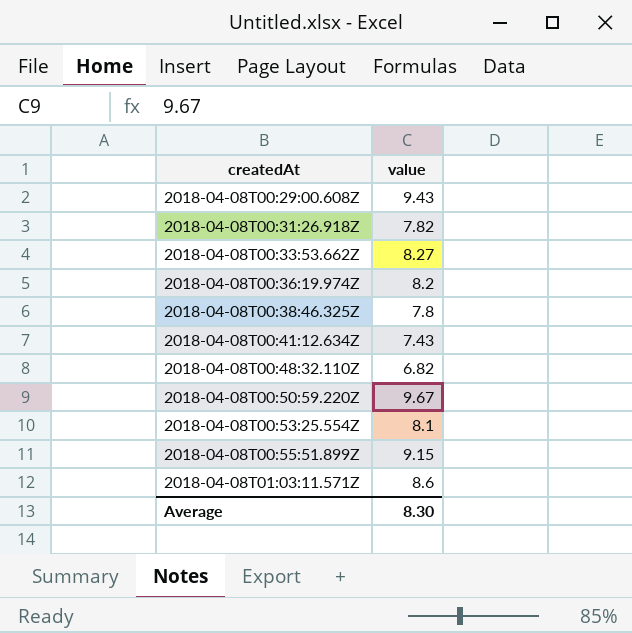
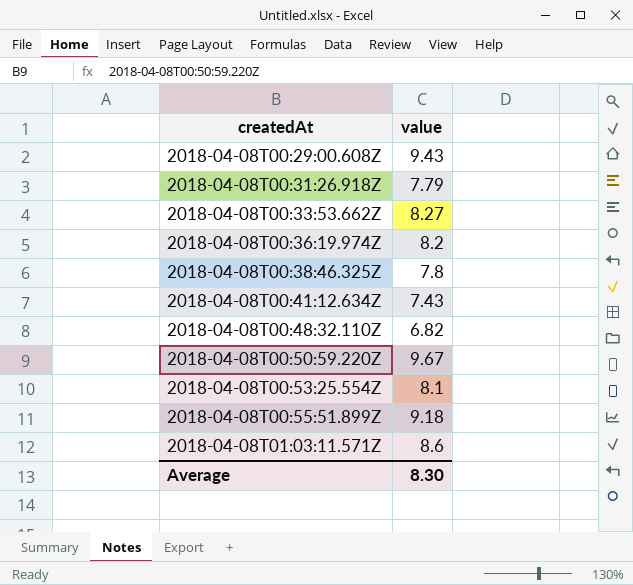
2018-04-08T00:31:26.918Z | value: 7.82 -> 7.79
2018-04-08T00:55:51.899Z | value: 9.15 -> 9.18

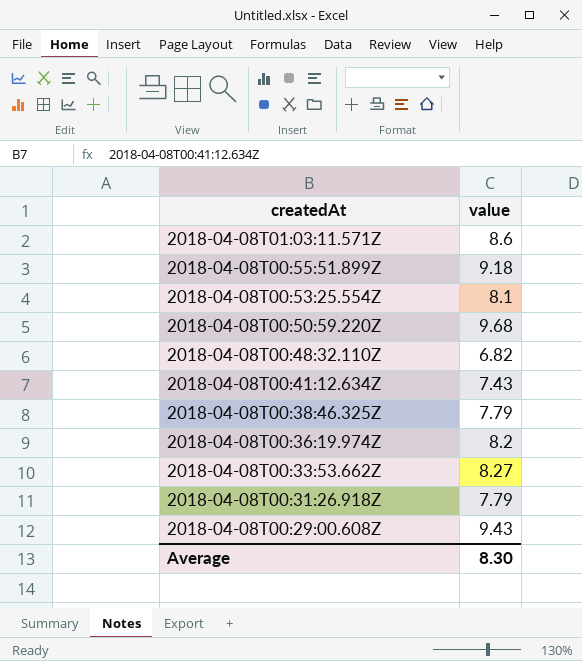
row order: createdAt ascending -> createdAt descending
2018-04-08T00:50:59.220Z | value: 9.67 -> 9.68
2018-04-08T00:38:46.325Z | value: 7.8 -> 7.79

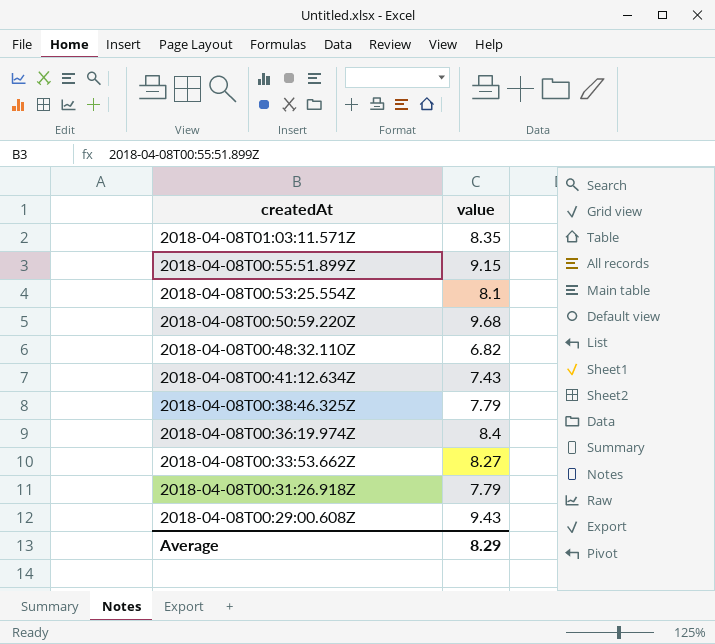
2018-04-08T01:03:11.571Z | value: 8.6 -> 8.35
2018-04-08T00:55:51.899Z | value: 9.18 -> 9.15
2018-04-08T00:36:19.974Z | value: 8.2 -> 8.4
Average | value: 8.30 -> 8.29

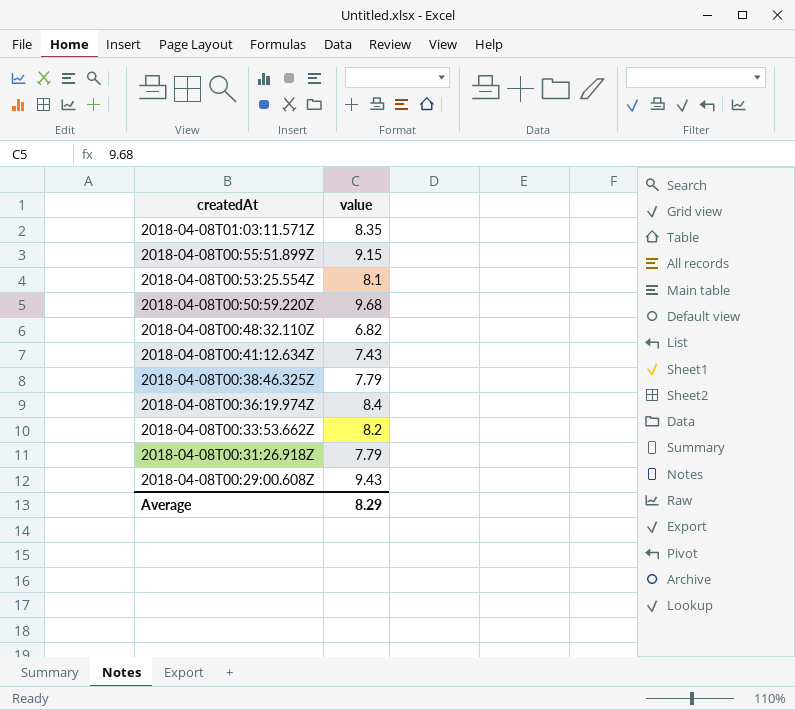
2018-04-08T00:33:53.662Z | value: 8.27 -> 8.2

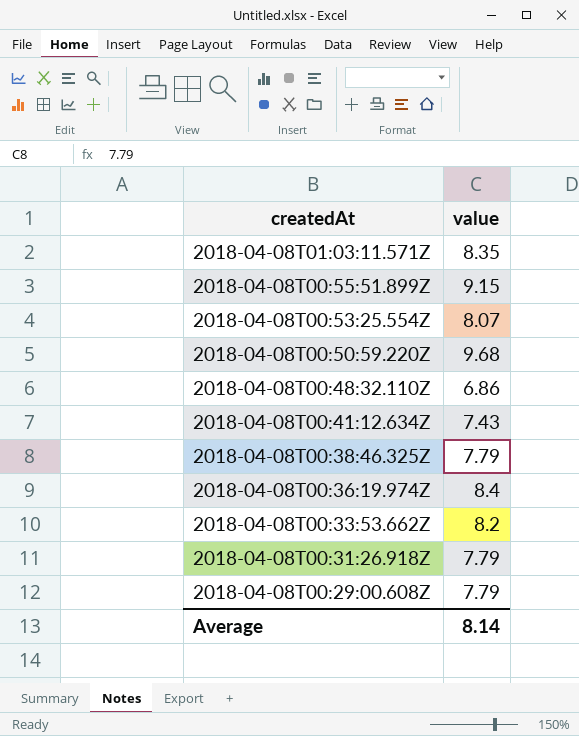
2018-04-08T00:53:25.554Z | value: 8.1 -> 8.07
2018-04-08T00:48:32.110Z | value: 6.82 -> 6.86
2018-04-08T00:29:00.608Z | value: 9.43 -> 7.79
Average | value: 8.29 -> 8.14

